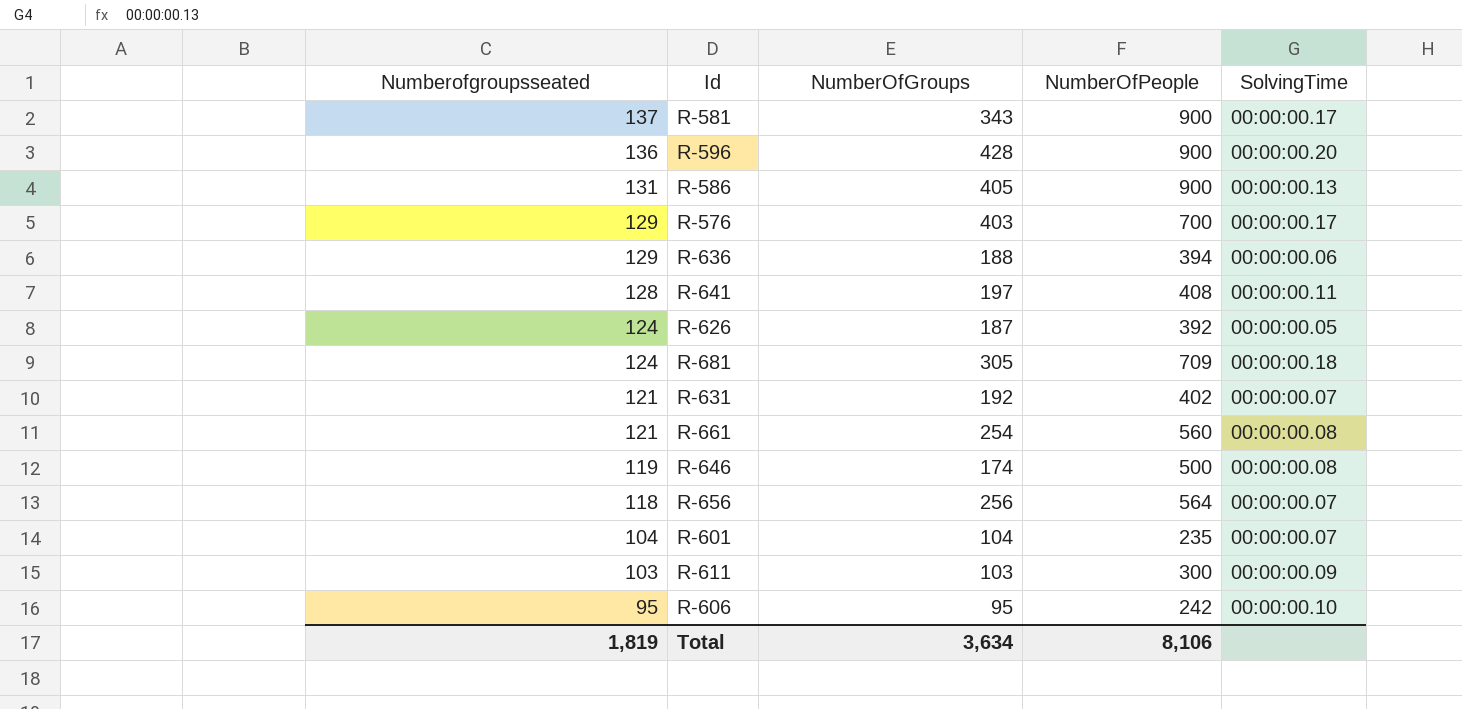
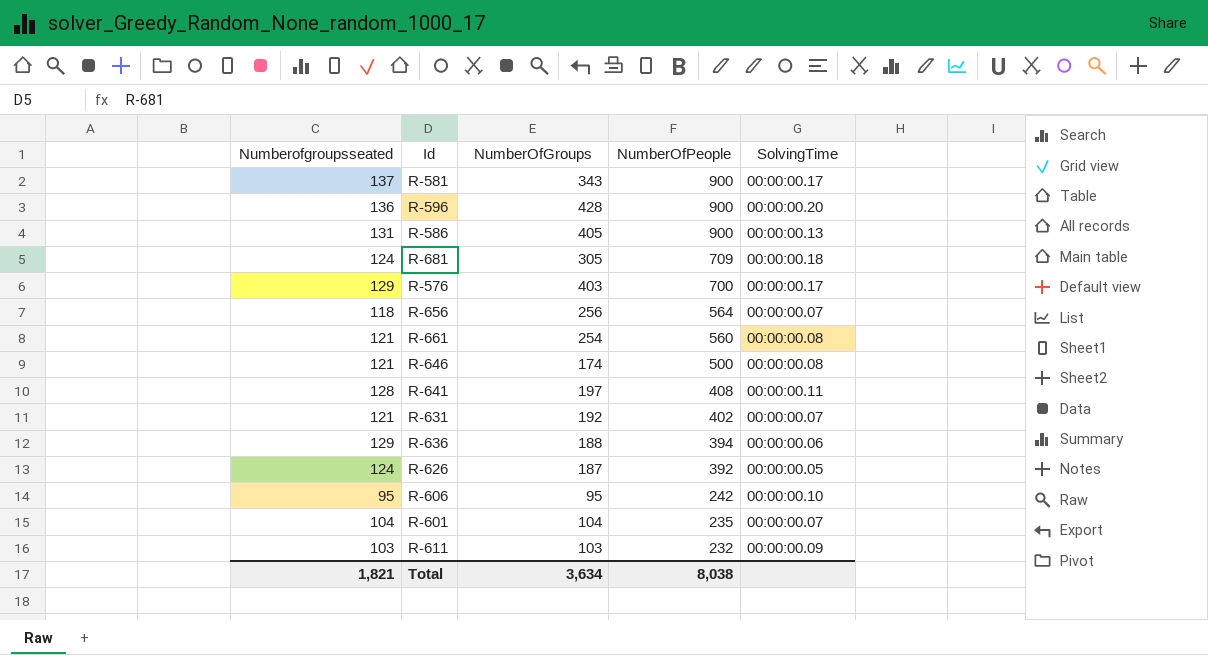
row order: Numberofgroupsseated descending -> NumberOfPeople descending
R-646 | Numberofgroupsseated: 119 -> 121
R-611 | NumberOfPeople: 300 -> 232
Total | Numberofgroupsseated: 1,819 -> 1,821
Total | NumberOfPeople: 8,106 -> 8,038

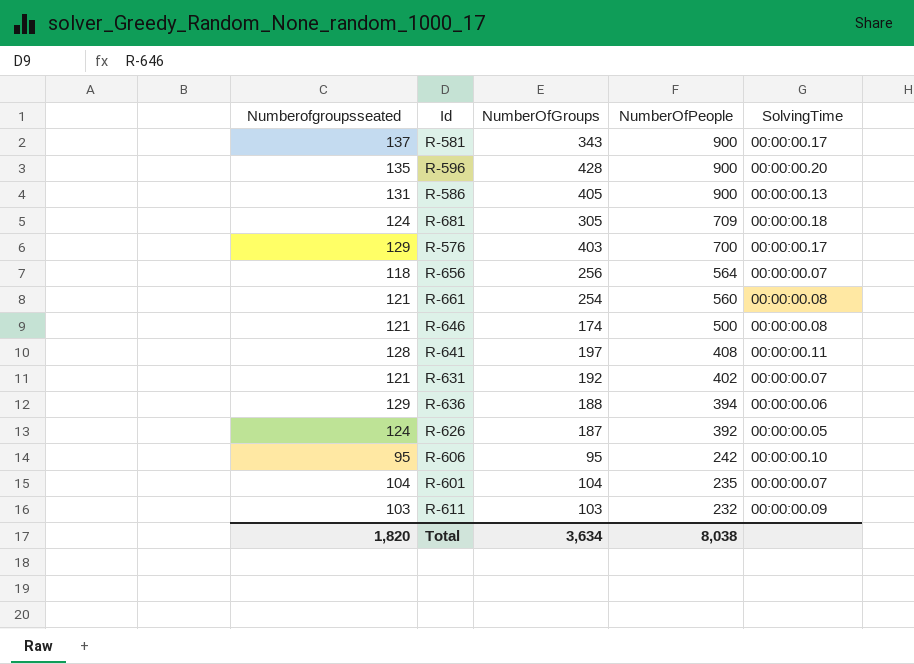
R-596 | Numberofgroupsseated: 136 -> 135
Total | Numberofgroupsseated: 1,821 -> 1,820

